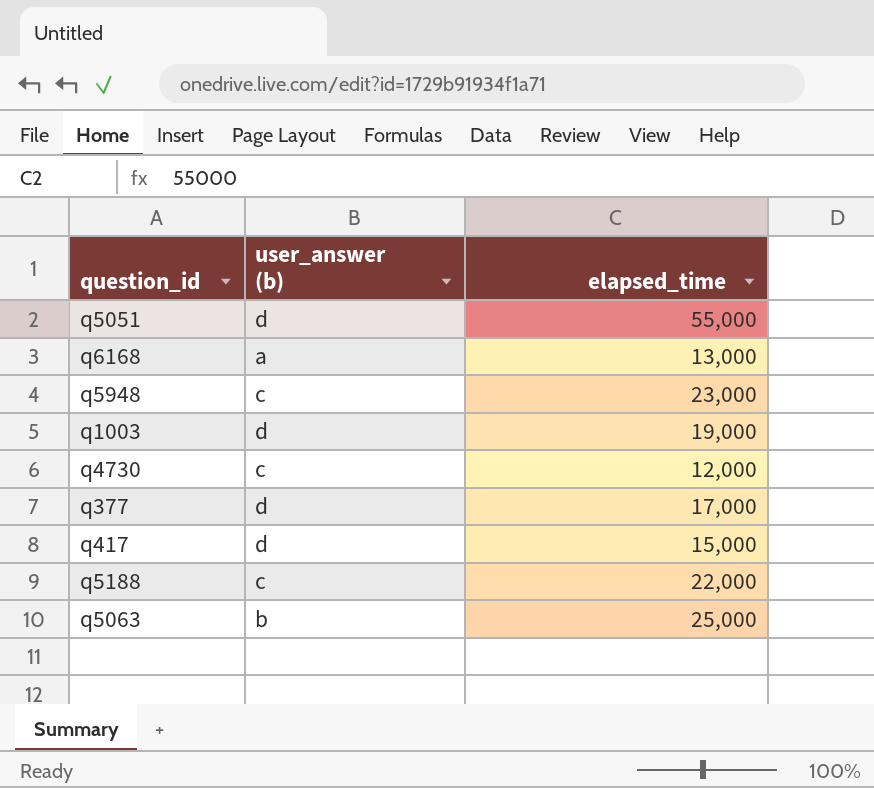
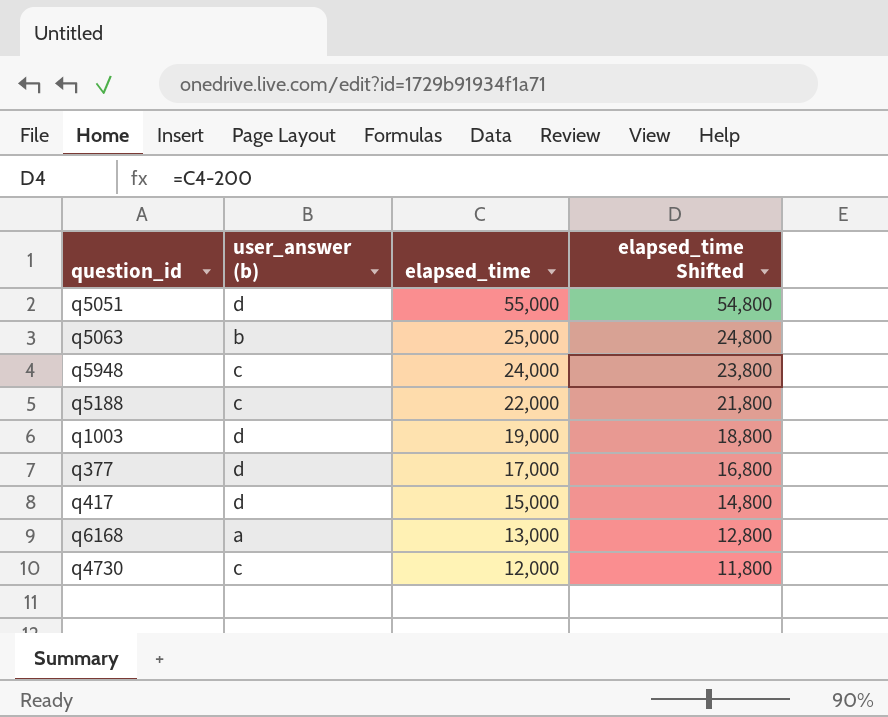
row order: none -> elapsed_time descending
column elapsed_time Shifted | formula: none -> [elapsed_time] - 200
q5948 | elapsed_time: 23,000 -> 24,000

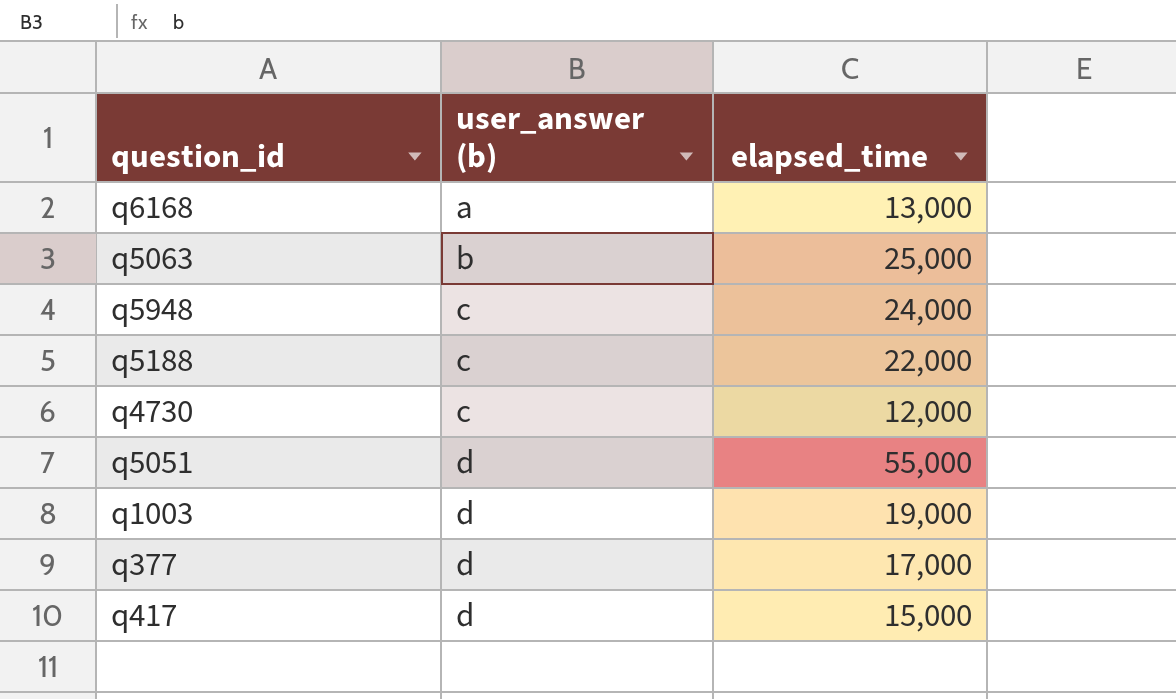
row order: elapsed_time descending -> user_answer (b) ascending
column elapsed_time Shifted | formula: [elapsed_time] - 200 -> none

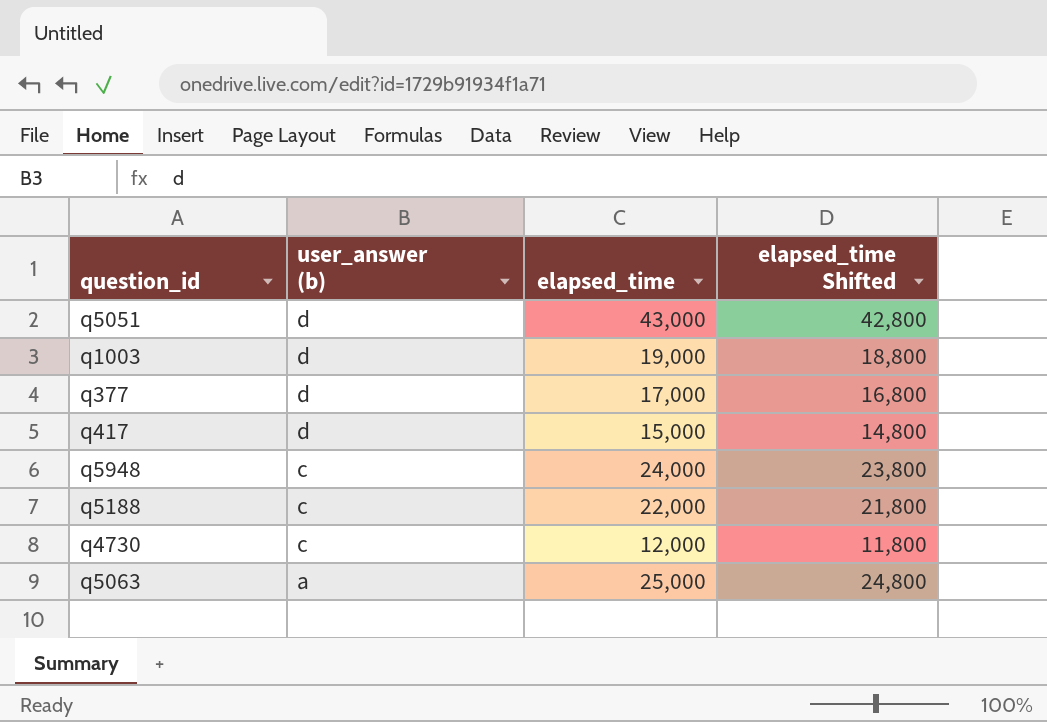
row order: user_answer (b) ascending -> user_answer (b) descending
column elapsed_time Shifted | formula: none -> [elapsed_time] - 200
row q6168: a | 13,000 -> none
q5051 | elapsed_time: 55,000 -> 43,000
q5063 | user_answer (b): b -> a

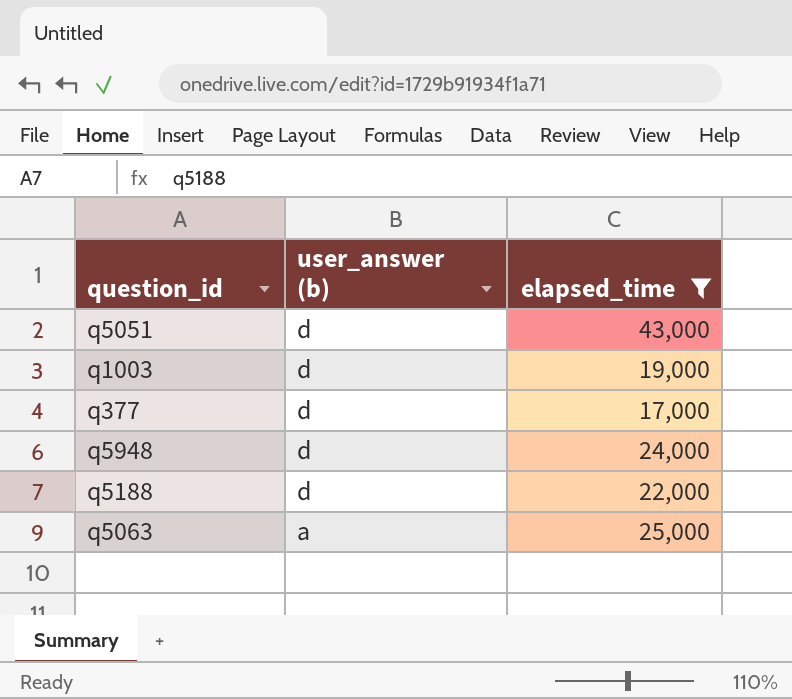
filter: none -> elapsed_time >= 17,000
column elapsed_time Shifted | formula: [elapsed_time] - 200 -> none
q5948 | user_answer (b): c -> d
q5188 | user_answer (b): c -> d

